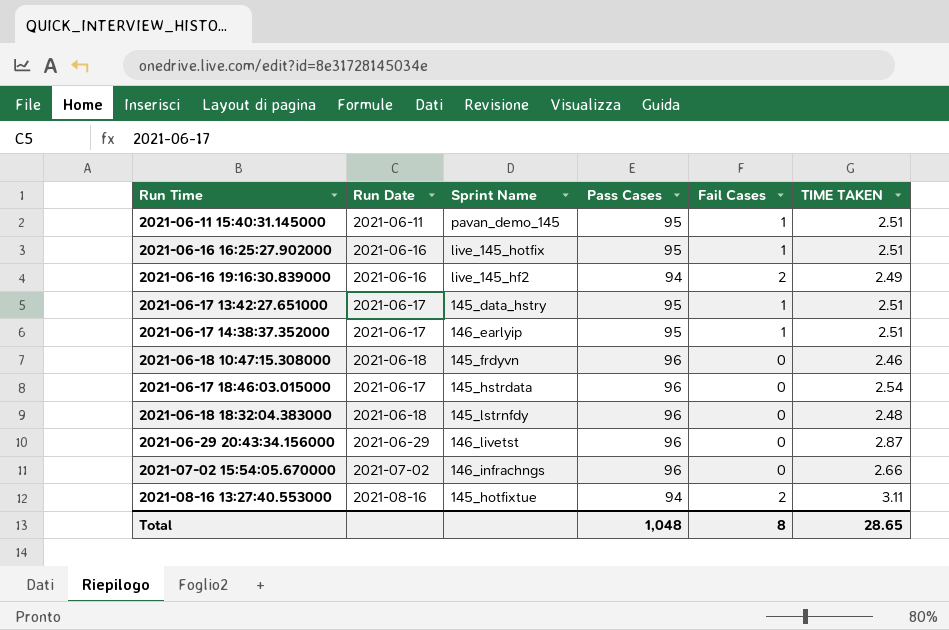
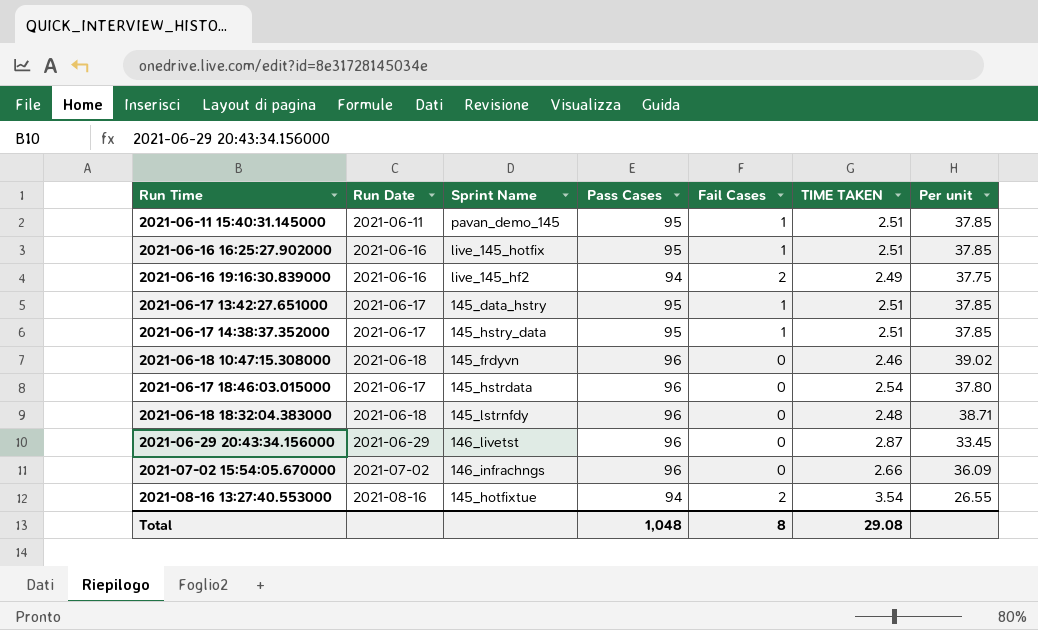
column Per unit | formula: none -> [Pass Cases] / [TIME TAKEN]
2021-06-17 14:38:37.352000 | Sprint Name: 146_earlyip -> 145_hstry_data
2021-08-16 13:27:40.553000 | TIME TAKEN: 3.11 -> 3.54
Total | TIME TAKEN: 28.65 -> 29.08

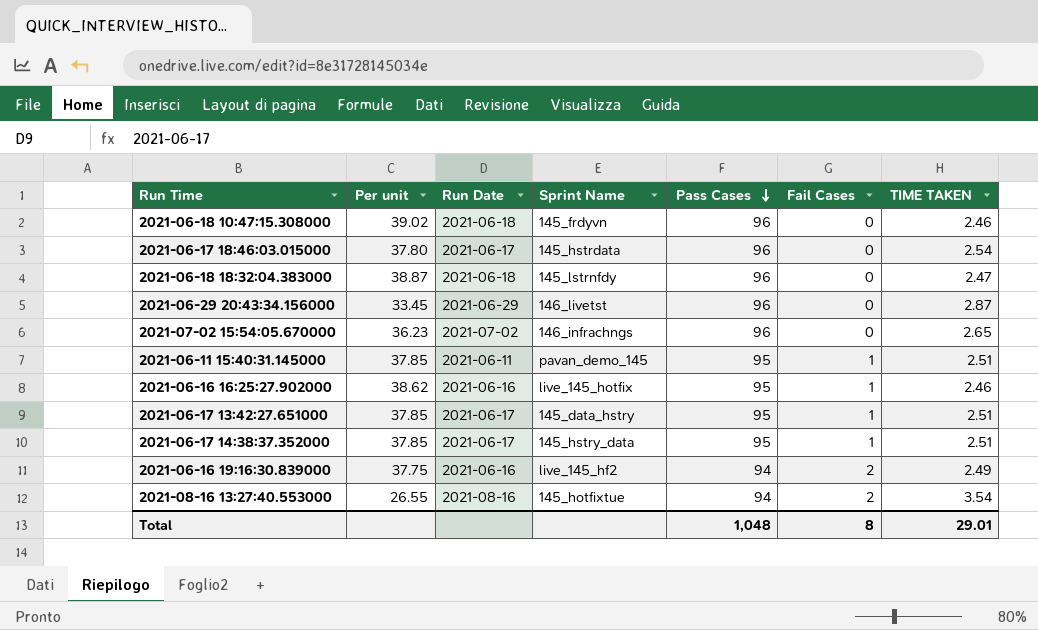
row order: none -> Pass Cases descending
column Per unit | position: 7 -> 2
2021-06-18 18:32:04.383000 | Per unit: 38.71 -> 38.87
2021-06-18 18:32:04.383000 | TIME TAKEN: 2.48 -> 2.47
2021-07-02 15:54:05.670000 | Per unit: 36.09 -> 36.23
2021-07-02 15:54:05.670000 | TIME TAKEN: 2.66 -> 2.65
2021-06-16 16:25:27.902000 | Per unit: 37.85 -> 38.62
2021-06-16 16:25:27.902000 | TIME TAKEN: 2.51 -> 2.46
Total | TIME TAKEN: 29.08 -> 29.01

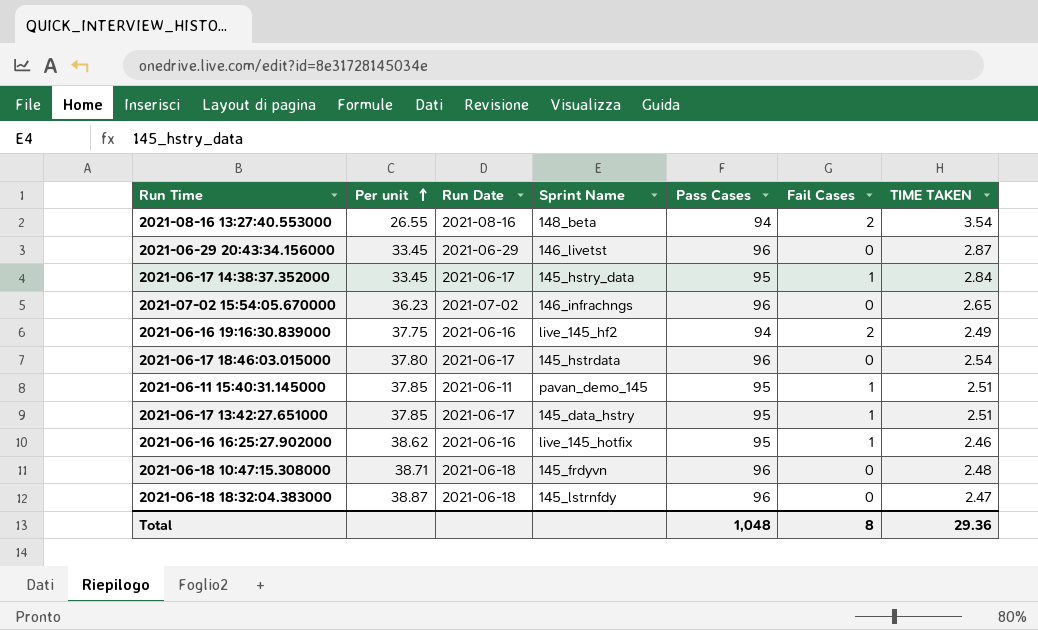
row order: Pass Cases descending -> Per unit ascending
2021-08-16 13:27:40.553000 | Sprint Name: 145_hotfixtue -> 148_beta
2021-06-17 14:38:37.352000 | Per unit: 37.85 -> 33.45
2021-06-17 14:38:37.352000 | TIME TAKEN: 2.51 -> 2.84
2021-06-18 10:47:15.308000 | Per unit: 39.02 -> 38.71
2021-06-18 10:47:15.308000 | TIME TAKEN: 2.46 -> 2.48
Total | TIME TAKEN: 29.01 -> 29.36

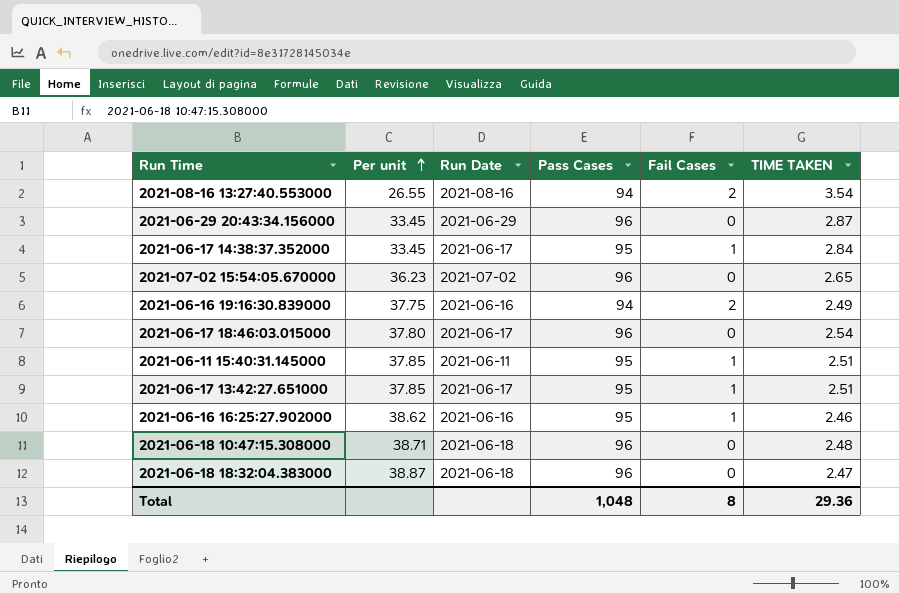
column Sprint Name | position: 4 -> none

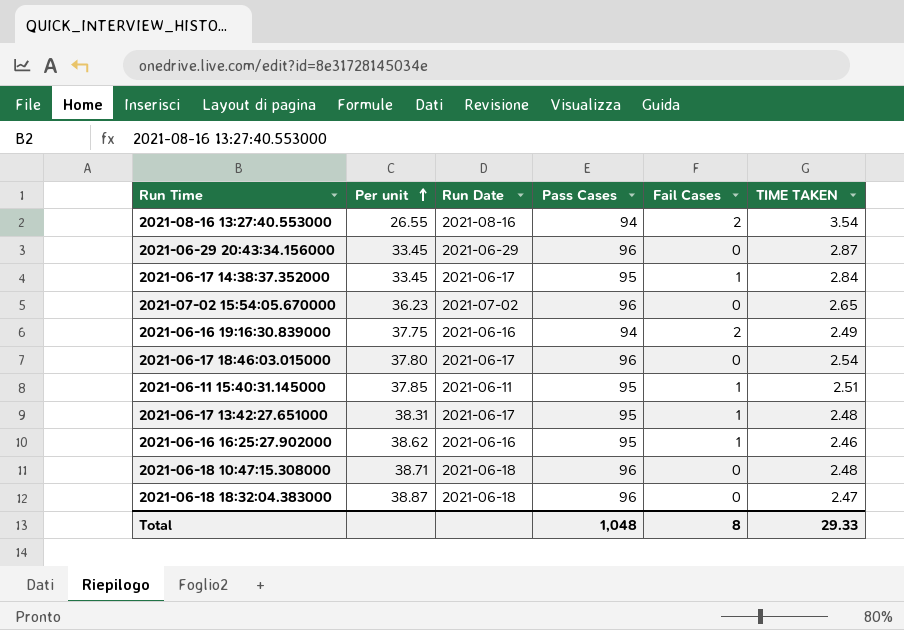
2021-06-17 13:42:27.651000 | Per unit: 37.85 -> 38.31
2021-06-17 13:42:27.651000 | TIME TAKEN: 2.51 -> 2.48
Total | TIME TAKEN: 29.36 -> 29.33

